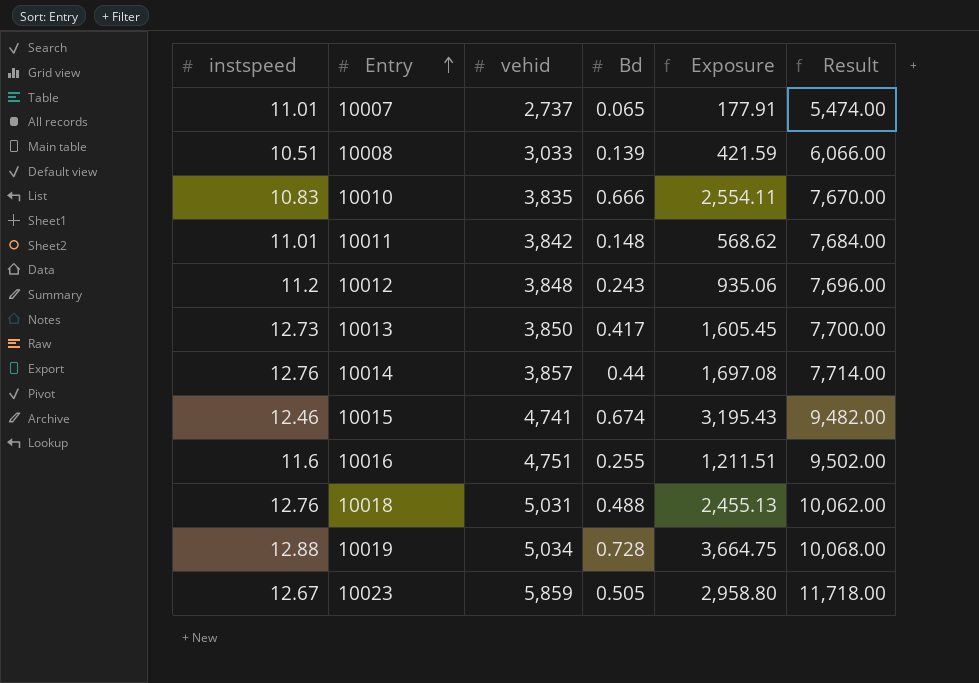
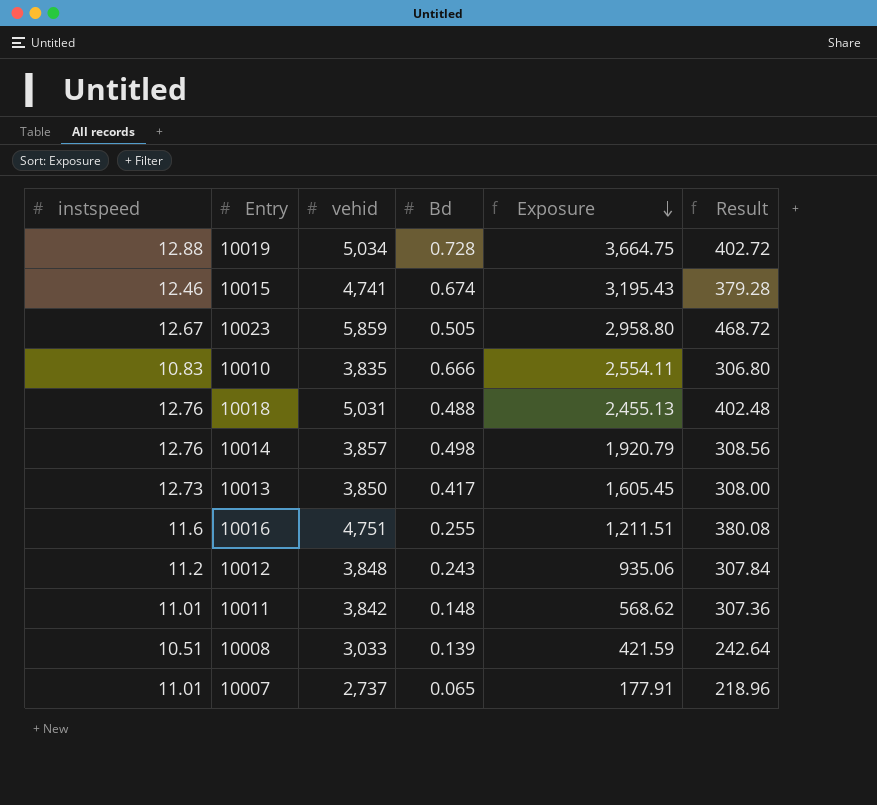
row order: Entry ascending -> Exposure descending
column Result | formula: [vehid] * 2 -> [vehid] * 0.08
10014 | Bd: 0.44 -> 0.498
10014 | Exposure: 1,697.08 -> 1,920.79

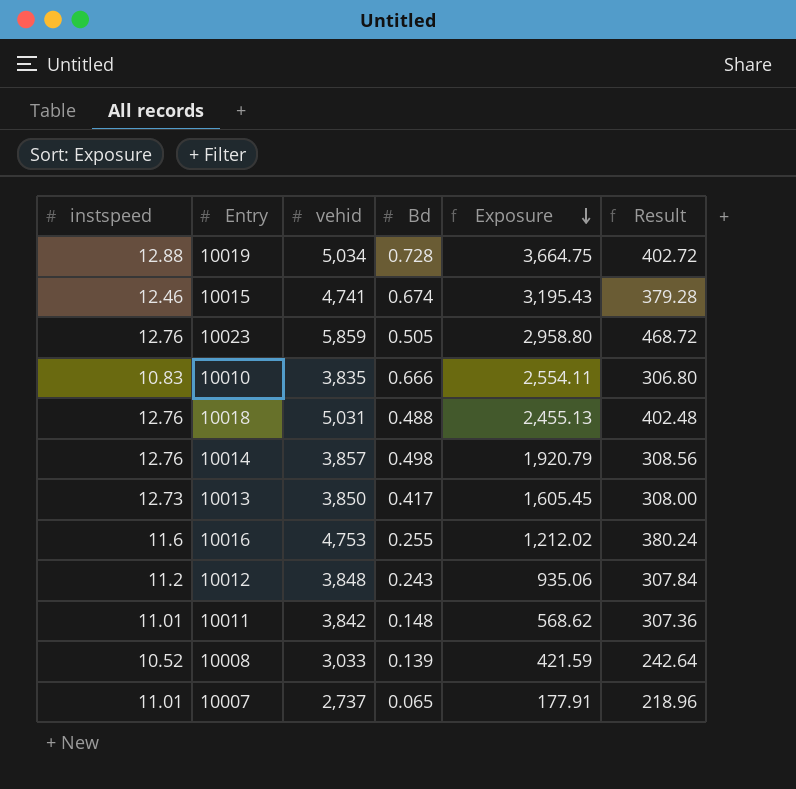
10023 | instspeed: 12.67 -> 12.76
10016 | vehid: 4,751 -> 4,753
10016 | Exposure: 1,211.51 -> 1,212.02
10016 | Result: 380.08 -> 380.24
10008 | instspeed: 10.51 -> 10.52

